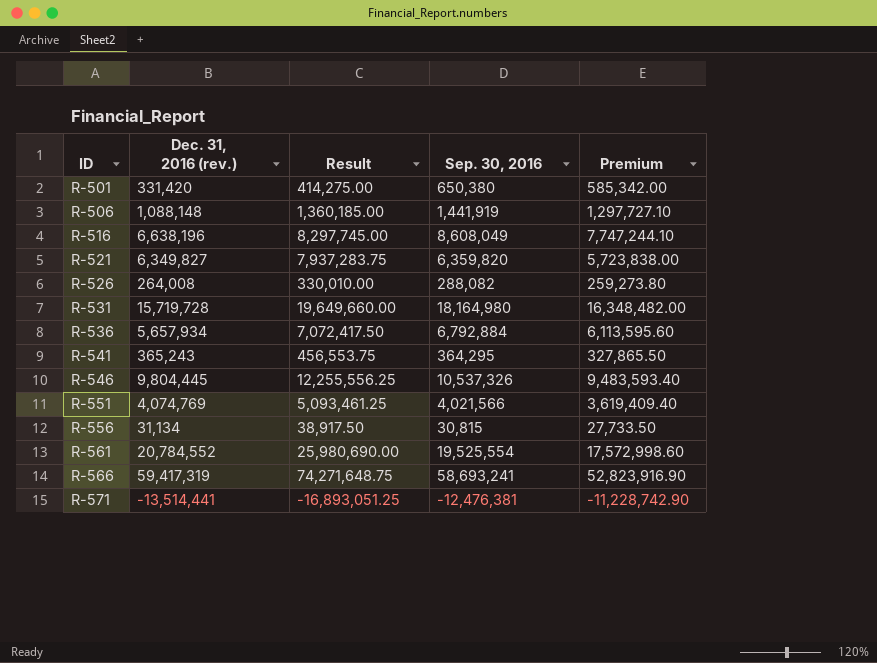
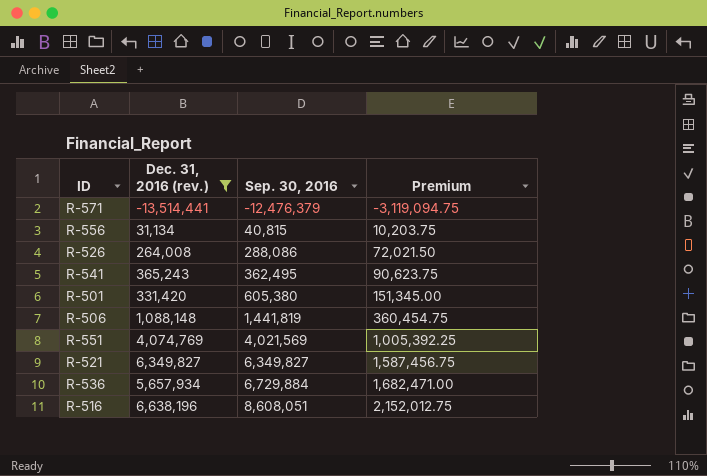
filter: none -> Dec. 31, 2016 (rev.) <= 6,638,196
row order: ID ascending -> Sep. 30, 2016 ascending
column Result | formula: [Dec. 31, 2016 (rev.)] * 1.25 -> none
column Premium | formula: [Sep. 30, 2016] * 0.9 -> [Sep. 30, 2016] * 0.25
R-571 | Sep. 30, 2016: -12,476,381 -> -12,476,379
R-556 | Sep. 30, 2016: 30,815 -> 40,815
R-526 | Sep. 30, 2016: 288,082 -> 288,086
R-541 | Sep. 30, 2016: 364,295 -> 362,495
R-501 | Sep. 30, 2016: 650,380 -> 605,380
R-506 | Sep. 30, 2016: 1,441,919 -> 1,441,819
R-551 | Sep. 30, 2016: 4,021,566 -> 4,021,569
R-521 | Sep. 30, 2016: 6,359,820 -> 6,349,827
R-536 | Sep. 30, 2016: 6,792,884 -> 6,729,884
R-516 | Sep. 30, 2016: 8,608,049 -> 8,608,051

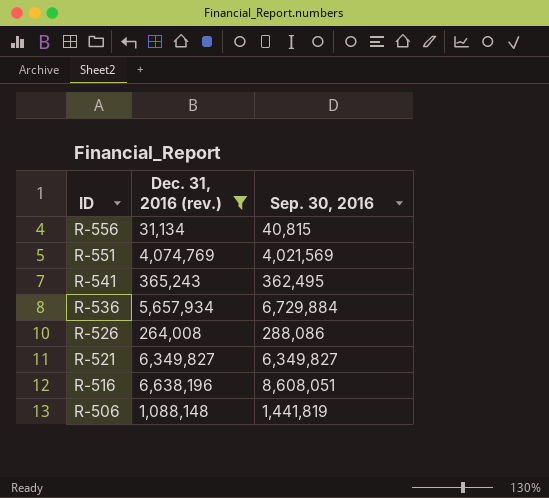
row order: Sep. 30, 2016 ascending -> ID descending
column Premium | formula: [Sep. 30, 2016] * 0.25 -> none
row R-571: -13,514,441 | -12,476,379 | -3,119,094.75 -> none
row R-501: 331,420 | 605,380 | 151,345.00 -> none

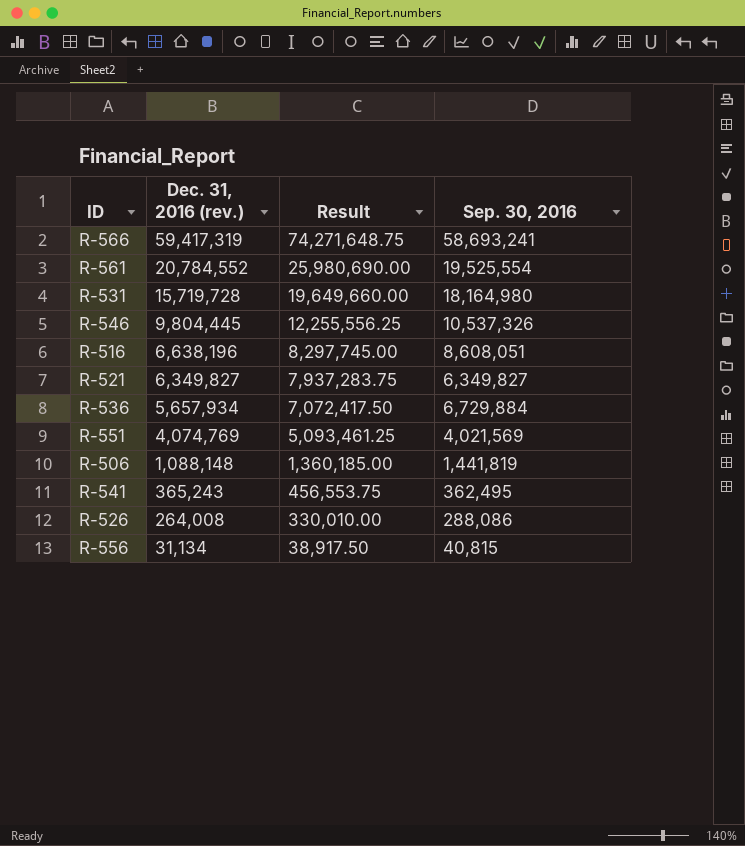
filter: Dec. 31, 2016 (rev.) <= 6,638,196 -> none
row order: ID descending -> Dec. 31, 2016 (rev.) descending
column Result | formula: none -> [Dec. 31, 2016 (rev.)] * 1.25

